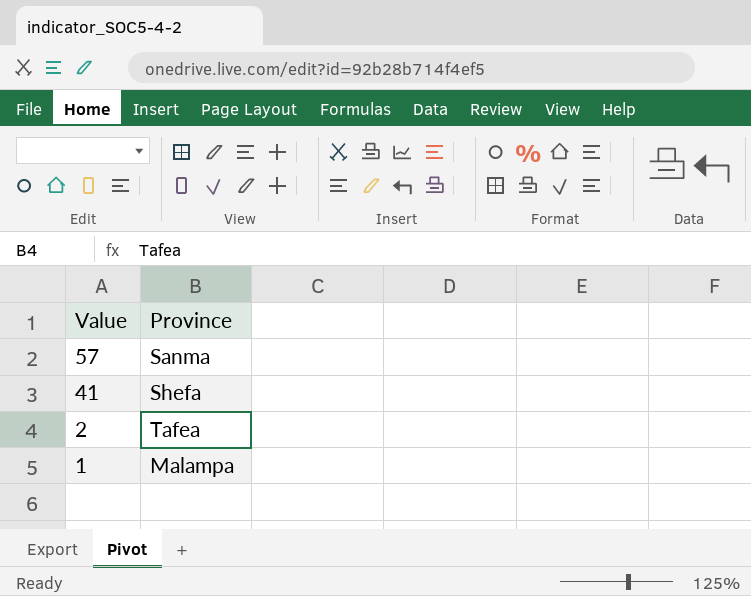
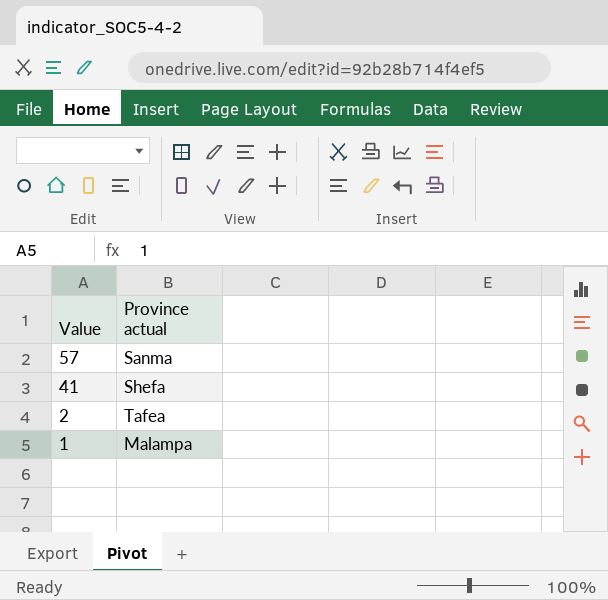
column name: Province -> Province actual

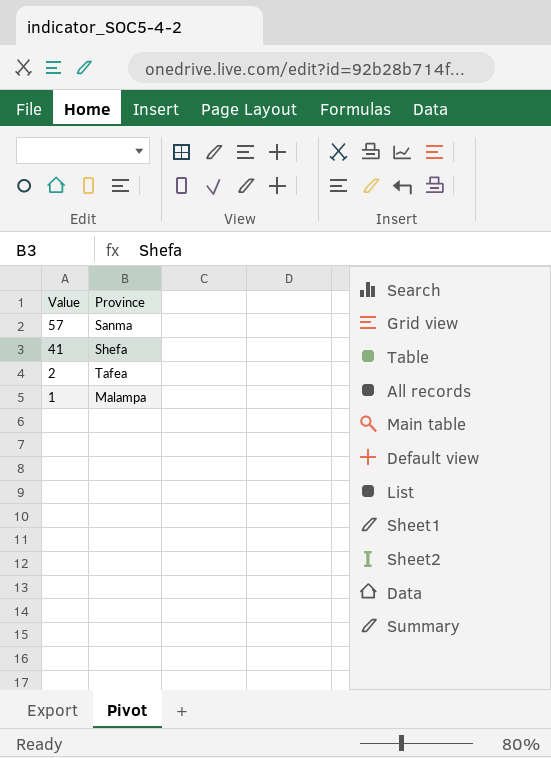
column name: Province actual -> Province

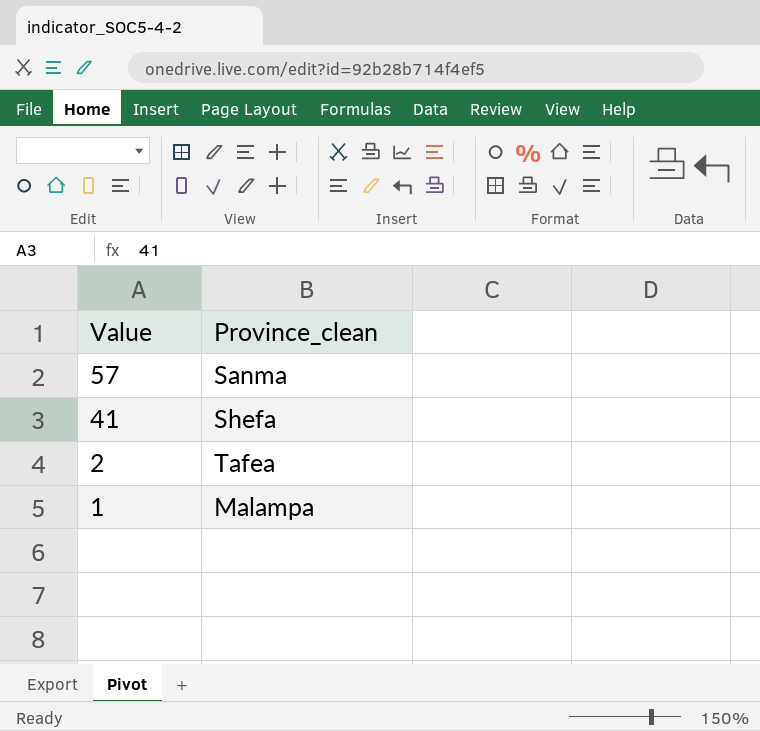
column name: Province -> Province_clean

